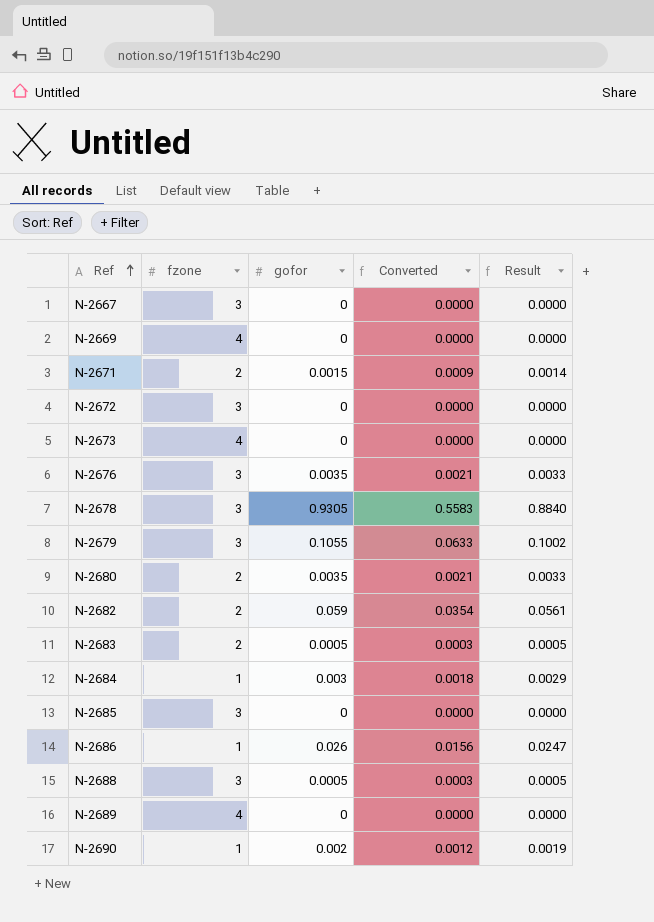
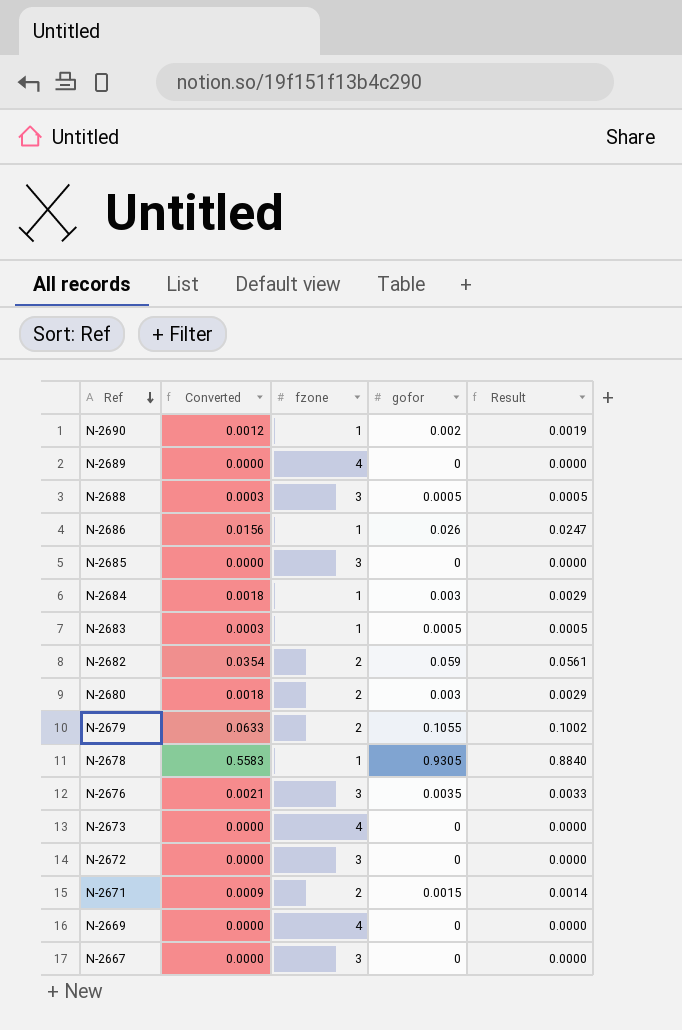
row order: Ref ascending -> Ref descending
column Converted | position: 4 -> 2
N-2683 | fzone: 2 -> 1
N-2680 | Converted: 0.0021 -> 0.0018
N-2680 | gofor: 0.0035 -> 0.003
N-2680 | Result: 0.0033 -> 0.0029
N-2679 | fzone: 3 -> 2
N-2678 | fzone: 3 -> 1

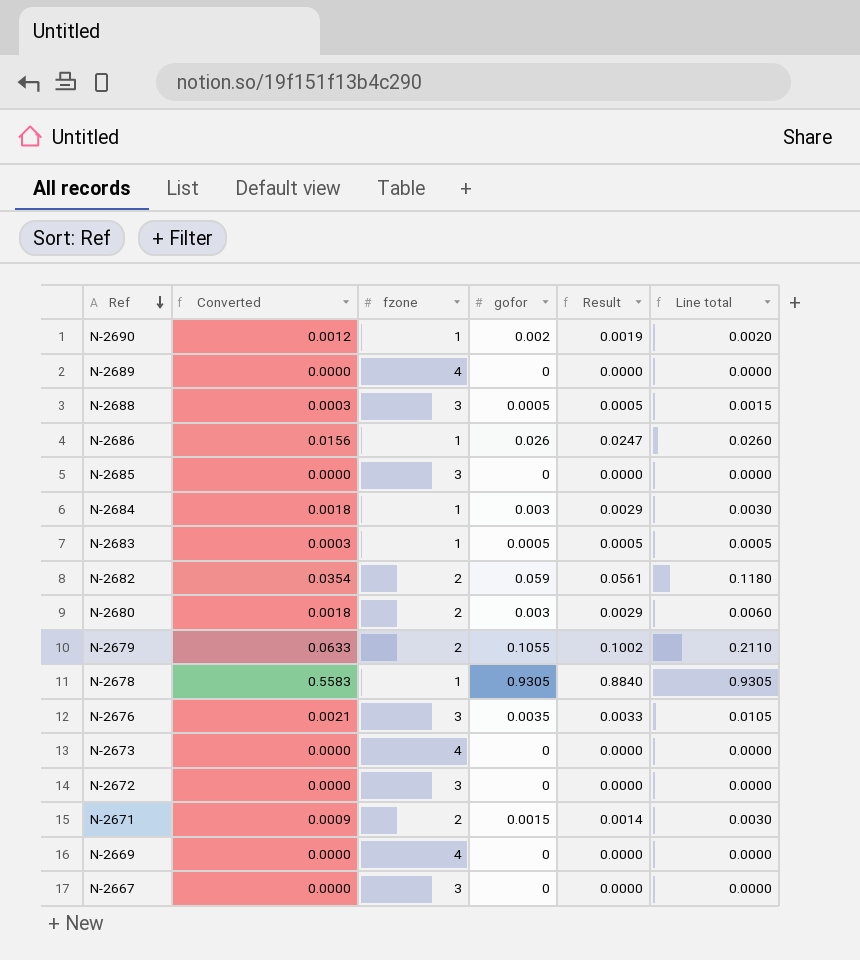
column Line total | formula: none -> [fzone] * [gofor]

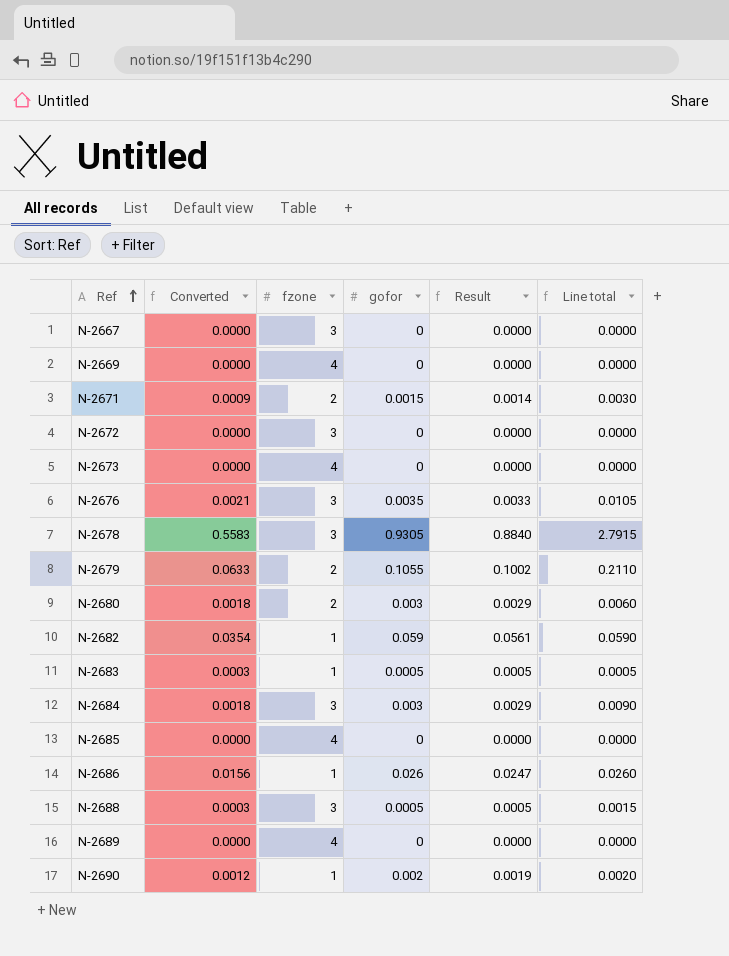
row order: Ref descending -> Ref ascending
N-2678 | fzone: 1 -> 3
N-2678 | Line total: 0.9305 -> 2.7915
N-2682 | fzone: 2 -> 1
N-2682 | Line total: 0.1180 -> 0.0590
N-2684 | fzone: 1 -> 3
N-2684 | Line total: 0.0030 -> 0.0090
N-2685 | fzone: 3 -> 4

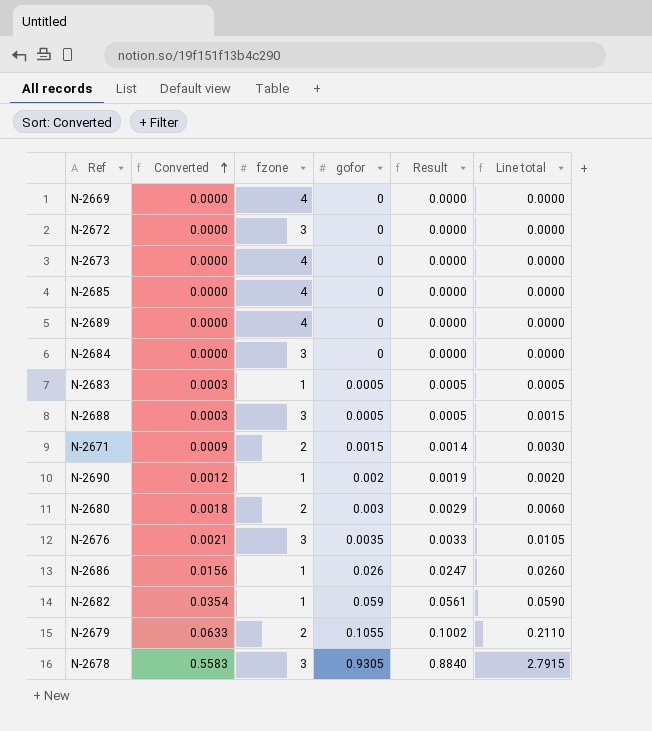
row order: Ref ascending -> Converted ascending
row N-2667: 0.0000 | 3 | 0 | 0.0000 | 0.0000 -> none
N-2684 | Converted: 0.0018 -> 0.0000
N-2684 | gofor: 0.003 -> 0
N-2684 | Result: 0.0029 -> 0.0000
N-2684 | Line total: 0.0090 -> 0.0000

